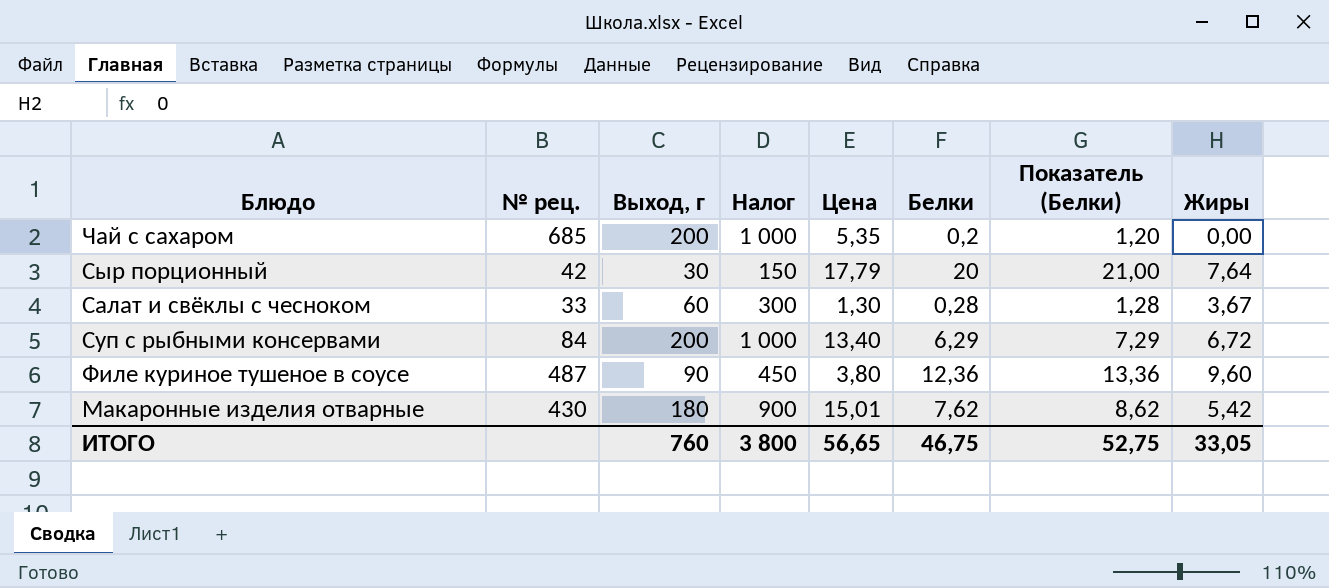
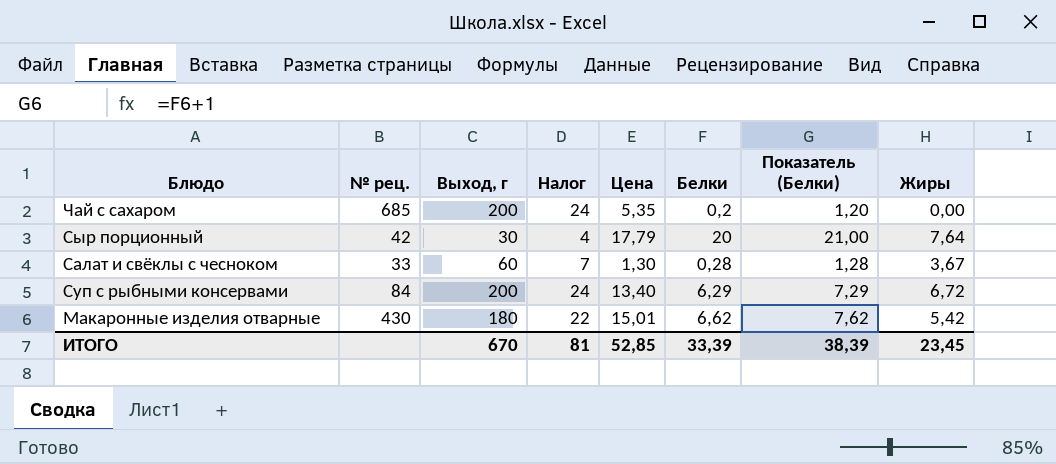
column Налог | formula: [Выход, г] * 5 -> [Выход, г] * 0,12
row Филе куриное тушеное в соусе: 487 | 90 | 450 | 3,80 | 12,36 | 13,36 | 9,60 -> none
Макаронные изделия отварные | Белки: 7,62 -> 6,62
Макаронные изделия отварные | Показатель (Белки): 8,62 -> 7,62
ИТОГО | Выход, г: 760 -> 670
ИТОГО | Налог: 3 800 -> 81
ИТОГО | Цена: 56,65 -> 52,85
ИТОГО | Белки: 46,75 -> 33,39
ИТОГО | Показатель (Белки): 52,75 -> 38,39
ИТОГО | Жиры: 33,05 -> 23,45

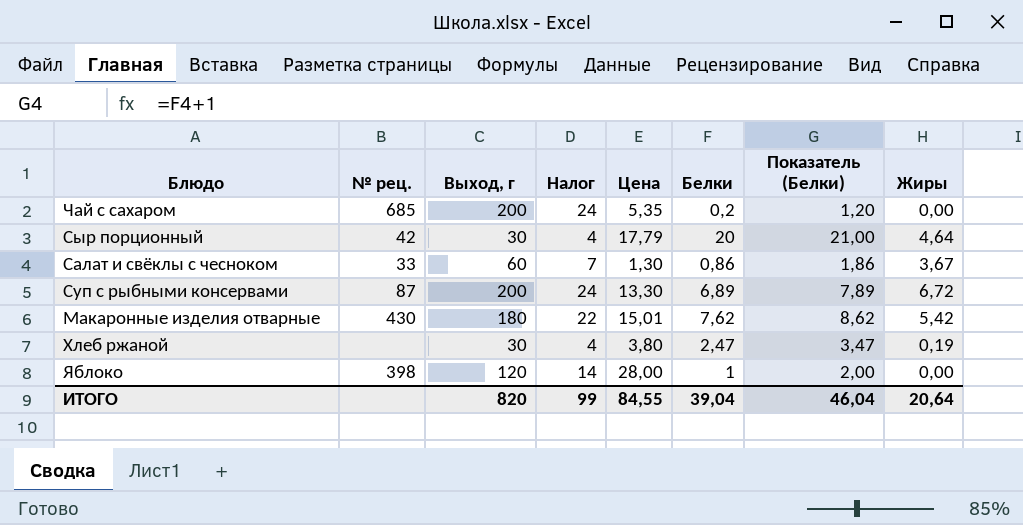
Сыр порционный | Жиры: 7,64 -> 4,64
Салат и свёклы с чесноком | Белки: 0,28 -> 0,86
Салат и свёклы с чесноком | Показатель (Белки): 1,28 -> 1,86
Суп с рыбными консервами | № рец.: 84 -> 87
Суп с рыбными консервами | Цена: 13,40 -> 13,30
Суп с рыбными консервами | Белки: 6,29 -> 6,89
Суп с рыбными консервами | Показатель (Белки): 7,29 -> 7,89
Макаронные изделия отварные | Белки: 6,62 -> 7,62
Макаронные изделия отварные | Показатель (Белки): 7,62 -> 8,62
row Хлеб ржаной: none -> none | 30 | 4 | 3,80 | 2,47 | 3,47 | 0,19
row Яблоко: none -> 398 | 120 | 14 | 28,00 | 1 | 2,00 | 0,00
ИТОГО | Выход, г: 670 -> 820
ИТОГО | Налог: 81 -> 99
ИТОГО | Цена: 52,85 -> 84,55
ИТОГО | Белки: 33,39 -> 39,04
ИТОГО | Показатель (Белки): 38,39 -> 46,04
ИТОГО | Жиры: 23,45 -> 20,64

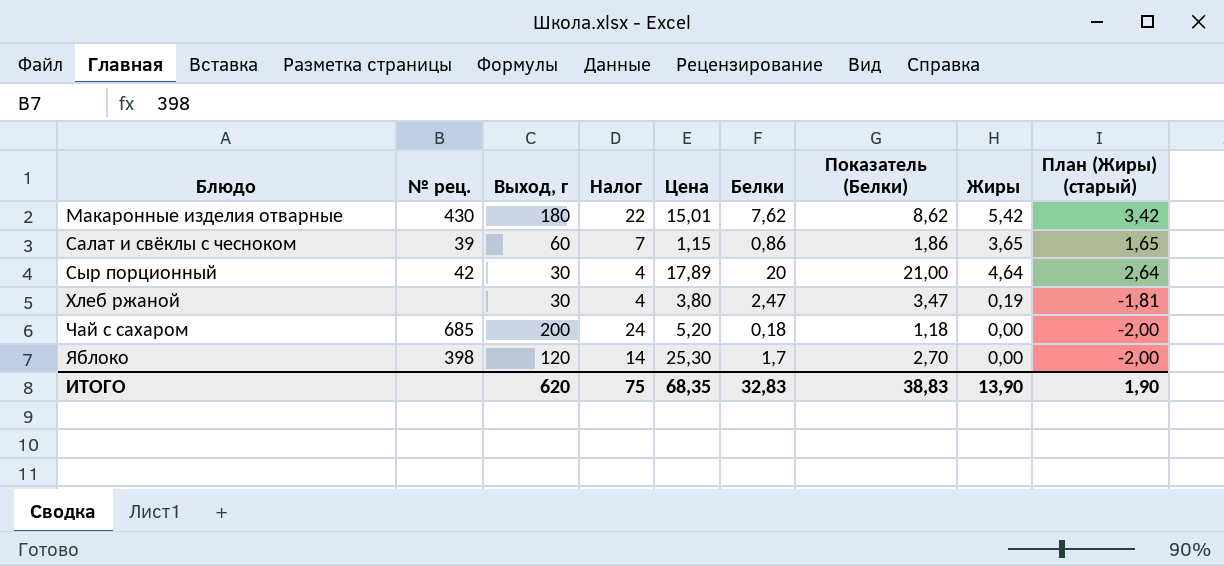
row order: none -> Блюдо ascending
column План (Жиры) (старый) | formula: none -> [Жиры] - 2
row Суп с рыбными консервами: 87 | 200 | 24 | 13,30 | 6,89 | 7,89 | 6,72 -> none
Салат и свёклы с чесноком | № рец.: 33 -> 39
Салат и свёклы с чесноком | Цена: 1,30 -> 1,15
Салат и свёклы с чесноком | Жиры: 3,67 -> 3,65
Сыр порционный | Цена: 17,79 -> 17,89
Чай с сахаром | Цена: 5,35 -> 5,20
Чай с сахаром | Белки: 0,2 -> 0,18
Чай с сахаром | Показатель (Белки): 1,20 -> 1,18
Яблоко | Цена: 28,00 -> 25,30
Яблоко | Белки: 1 -> 1,7
Яблоко | Показатель (Белки): 2,00 -> 2,70
ИТОГО | Выход, г: 820 -> 620
ИТОГО | Налог: 99 -> 75
ИТОГО | Цена: 84,55 -> 68,35
ИТОГО | Белки: 39,04 -> 32,83
ИТОГО | Показатель (Белки): 46,04 -> 38,83
ИТОГО | Жиры: 20,64 -> 13,90

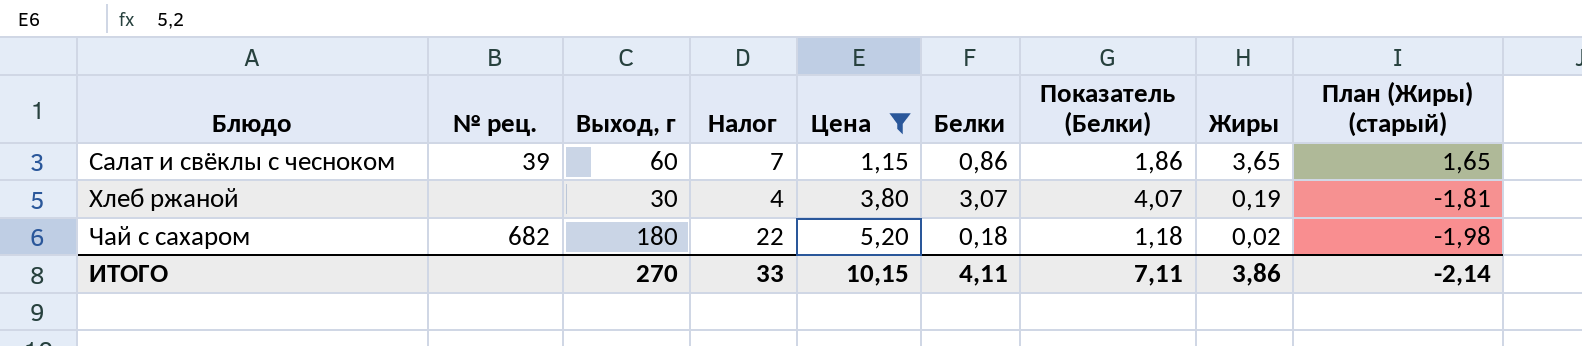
filter: none -> Цена <= 5,20
Хлеб ржаной | Белки: 2,47 -> 3,07
Хлеб ржаной | Показатель (Белки): 3,47 -> 4,07
Чай с сахаром | № рец.: 685 -> 682
Чай с сахаром | Выход, г: 200 -> 180
Чай с сахаром | Налог: 24 -> 22
Чай с сахаром | Жиры: 0,00 -> 0,02
Чай с сахаром | План (Жиры) (старый): -2,00 -> -1,98
ИТОГО | Выход, г: 620 -> 270
ИТОГО | Налог: 75 -> 33
ИТОГО | Цена: 68,35 -> 10,15
ИТОГО | Белки: 32,83 -> 4,11
ИТОГО | Показатель (Белки): 38,83 -> 7,11
ИТОГО | Жиры: 13,90 -> 3,86
ИТОГО | План (Жиры) (старый): 1,90 -> -2,14

